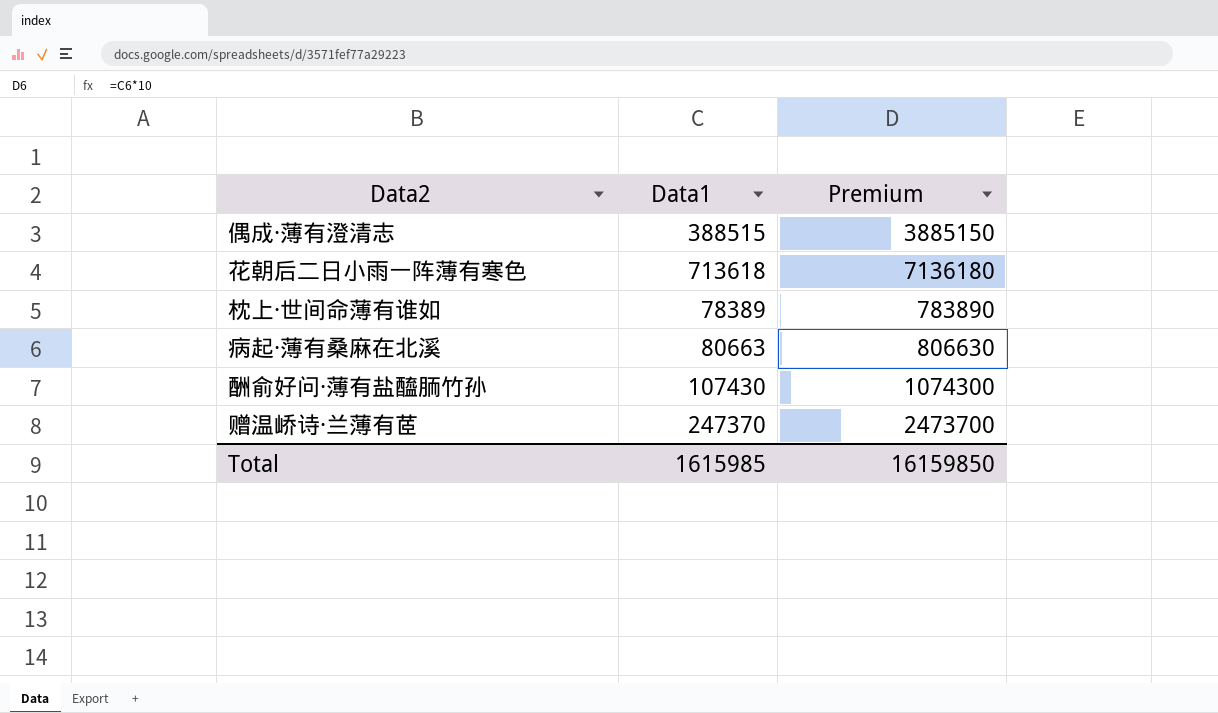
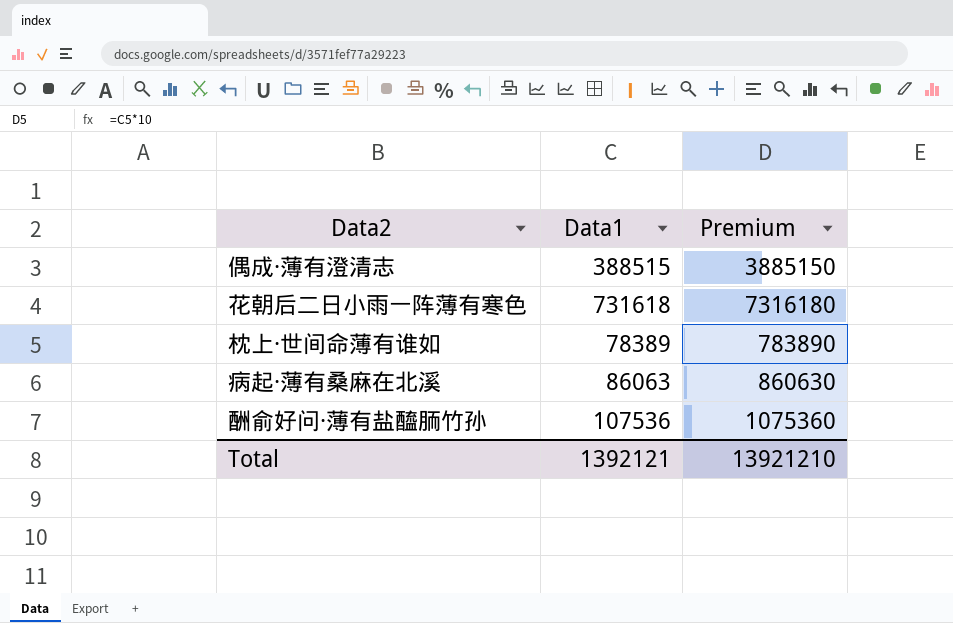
row 赠温峤诗·兰薄有茝: 247370 | 2473700 -> none
花朝后二日小雨一阵薄有寒色 | Data1: 713618 -> 731618
花朝后二日小雨一阵薄有寒色 | Premium: 7136180 -> 7316180
病起·薄有桑麻在北溪 | Data1: 80663 -> 86063
病起·薄有桑麻在北溪 | Premium: 806630 -> 860630
酬俞好问·薄有盐醯胹竹孙 | Data1: 107430 -> 107536
酬俞好问·薄有盐醯胹竹孙 | Premium: 1074300 -> 1075360
Total | Data1: 1615985 -> 1392121
Total | Premium: 16159850 -> 13921210

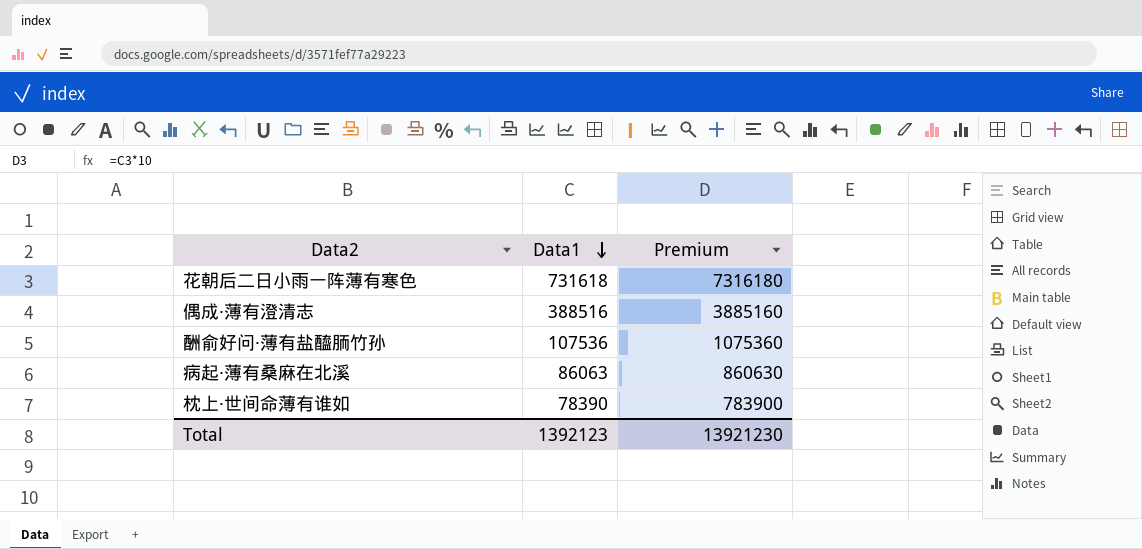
row order: none -> Data1 descending
偶成·薄有澄清志 | Data1: 388515 -> 388516
偶成·薄有澄清志 | Premium: 3885150 -> 3885160
枕上·世间命薄有谁如 | Data1: 78389 -> 78390
枕上·世间命薄有谁如 | Premium: 783890 -> 783900
Total | Data1: 1392121 -> 1392123
Total | Premium: 13921210 -> 13921230

